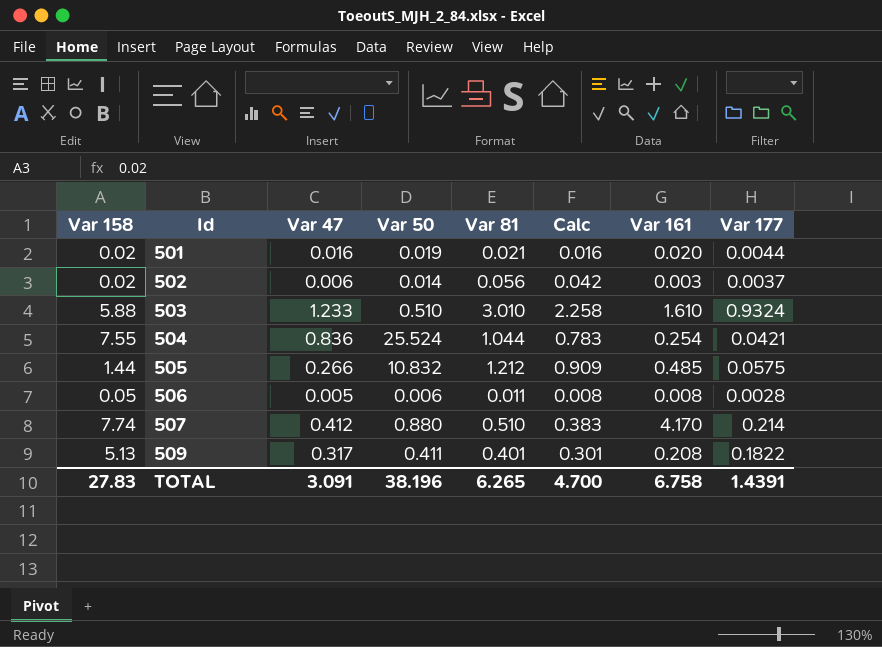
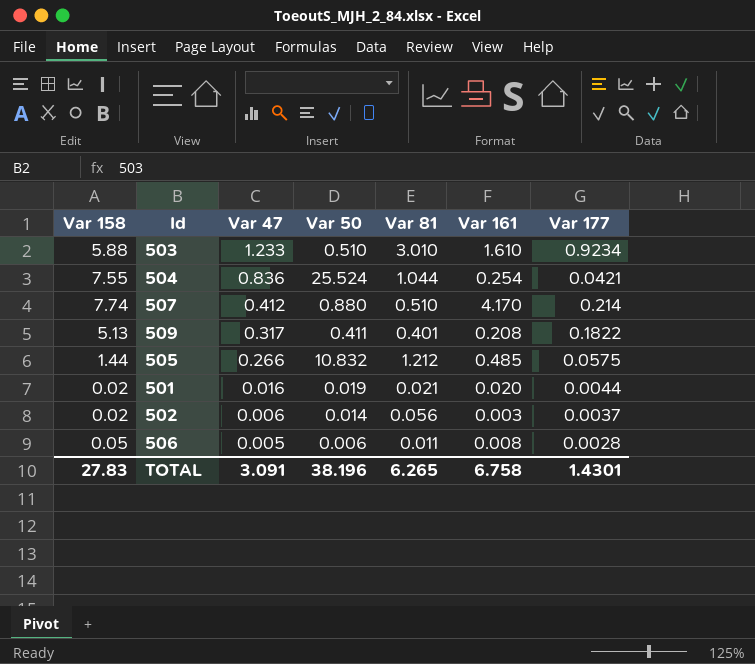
row order: Id ascending -> Var 47 descending
column Calc | formula: [Var 81] * 0.75 -> none
503 | Var 177: 0.9324 -> 0.9234
TOTAL | Var 177: 1.4391 -> 1.4301

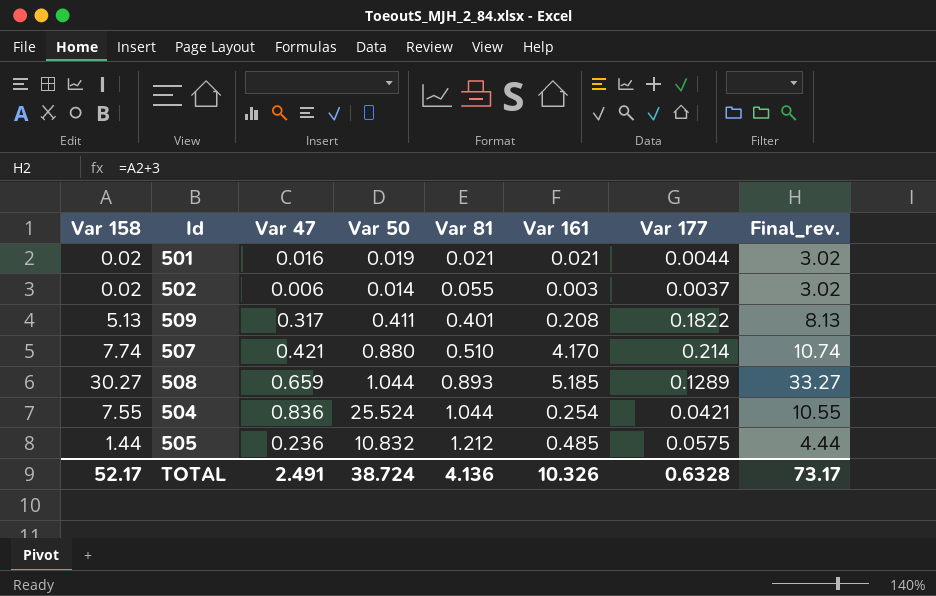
row order: Var 47 descending -> Var 81 ascending
column Final_rev. | formula: none -> [Var 158] + 3
row 503: 5.88 | 1.233 | 0.510 | 3.010 | 1.610 | 0.9234 -> none
row 506: 0.05 | 0.005 | 0.006 | 0.011 | 0.008 | 0.0028 -> none
501 | Var 161: 0.020 -> 0.021
502 | Var 81: 0.056 -> 0.055
507 | Var 47: 0.412 -> 0.421
row 508: none -> 30.27 | 0.659 | 1.044 | 0.893 | 5.185 | 0.1289 | 33.27
505 | Var 47: 0.266 -> 0.236
TOTAL | Var 158: 27.83 -> 52.17
TOTAL | Var 47: 3.091 -> 2.491
TOTAL | Var 50: 38.196 -> 38.724
TOTAL | Var 81: 6.265 -> 4.136
TOTAL | Var 161: 6.758 -> 10.326
TOTAL | Var 177: 1.4301 -> 0.6328

